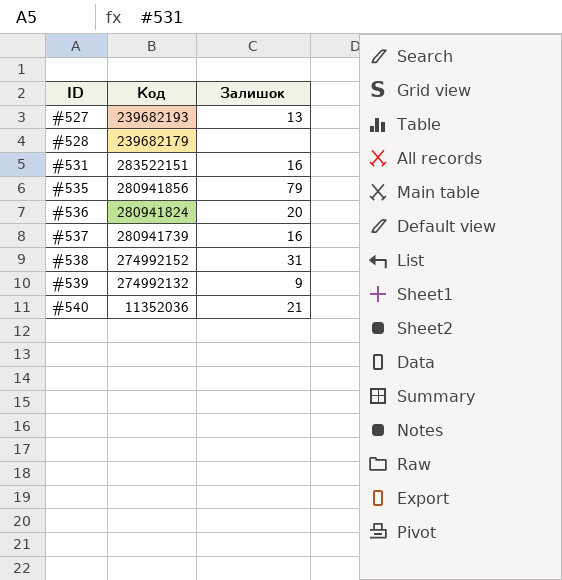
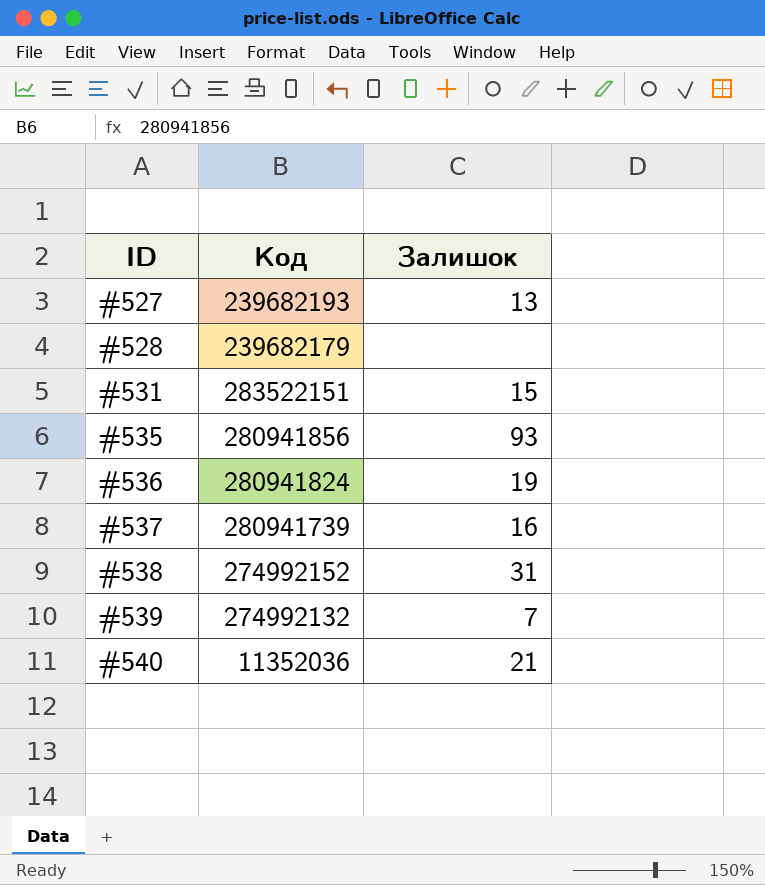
#531 | Залишок: 16 -> 15
#535 | Залишок: 79 -> 93
#536 | Залишок: 20 -> 19
#539 | Залишок: 9 -> 7

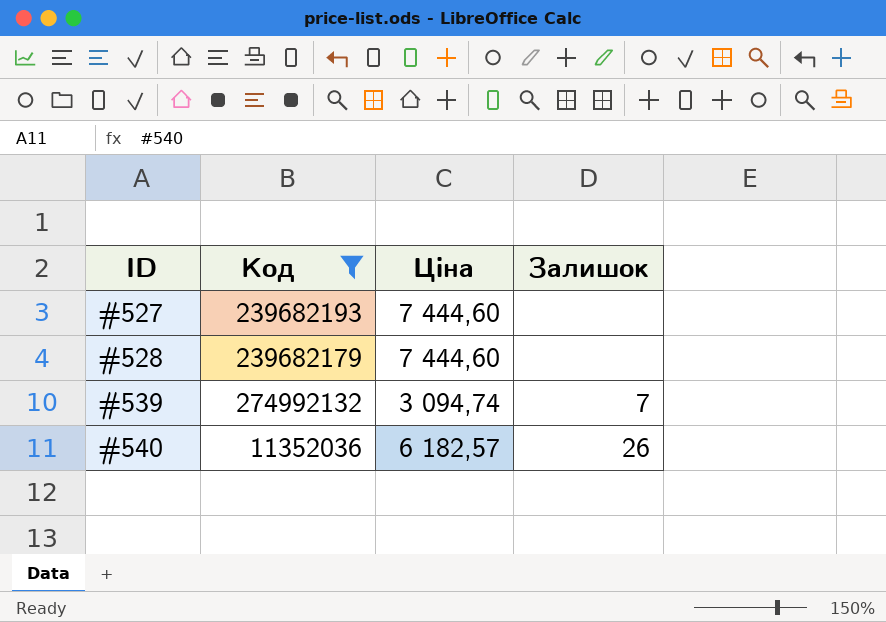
filter: none -> Код <= 274992132
column Ціна | position: none -> 3
#527 | Залишок: 13 -> none
#540 | Залишок: 21 -> 26

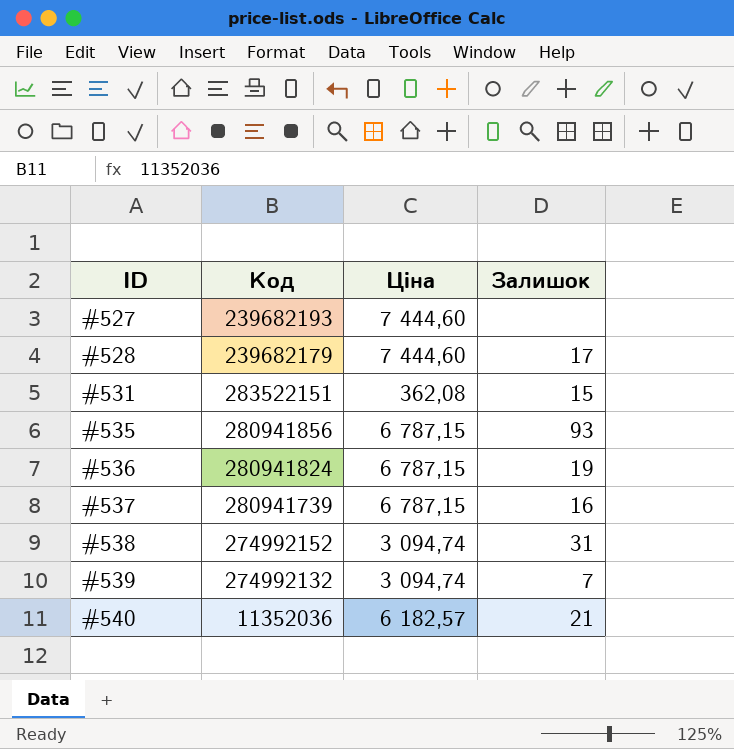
filter: Код <= 274992132 -> none
#528 | Залишок: none -> 17
#540 | Залишок: 26 -> 21

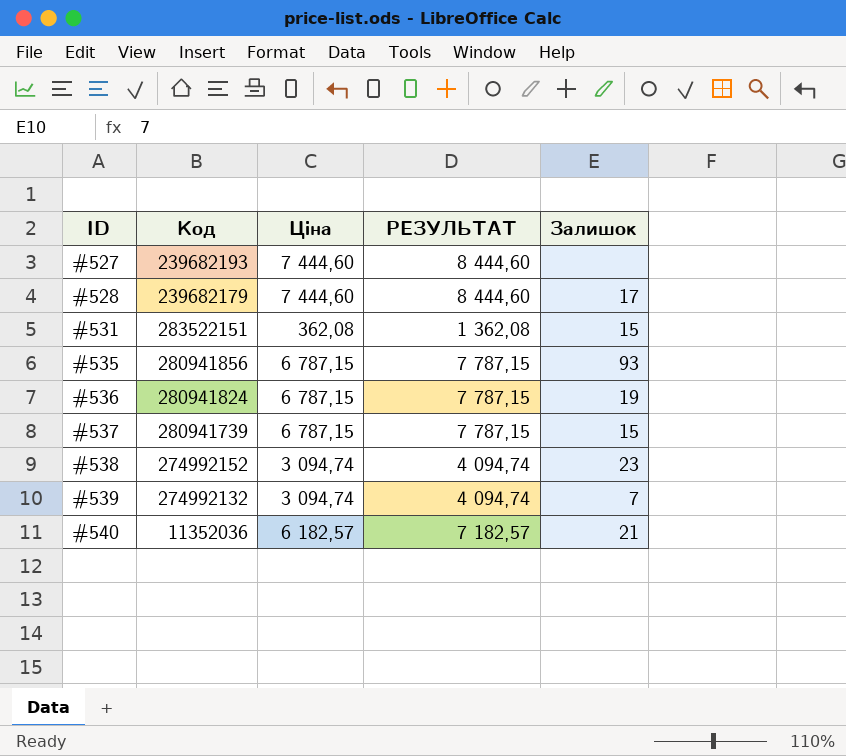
column РЕЗУЛЬТАТ | formula: none -> [Ціна] + 1000
#537 | Залишок: 16 -> 15
#538 | Залишок: 31 -> 23

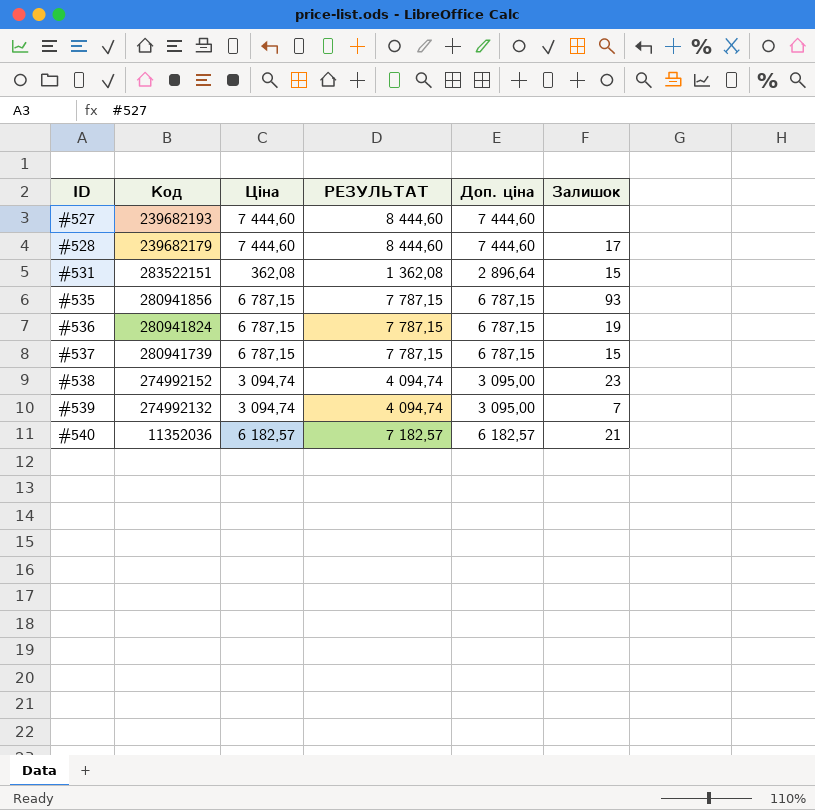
column Доп. ціна | position: none -> 5

